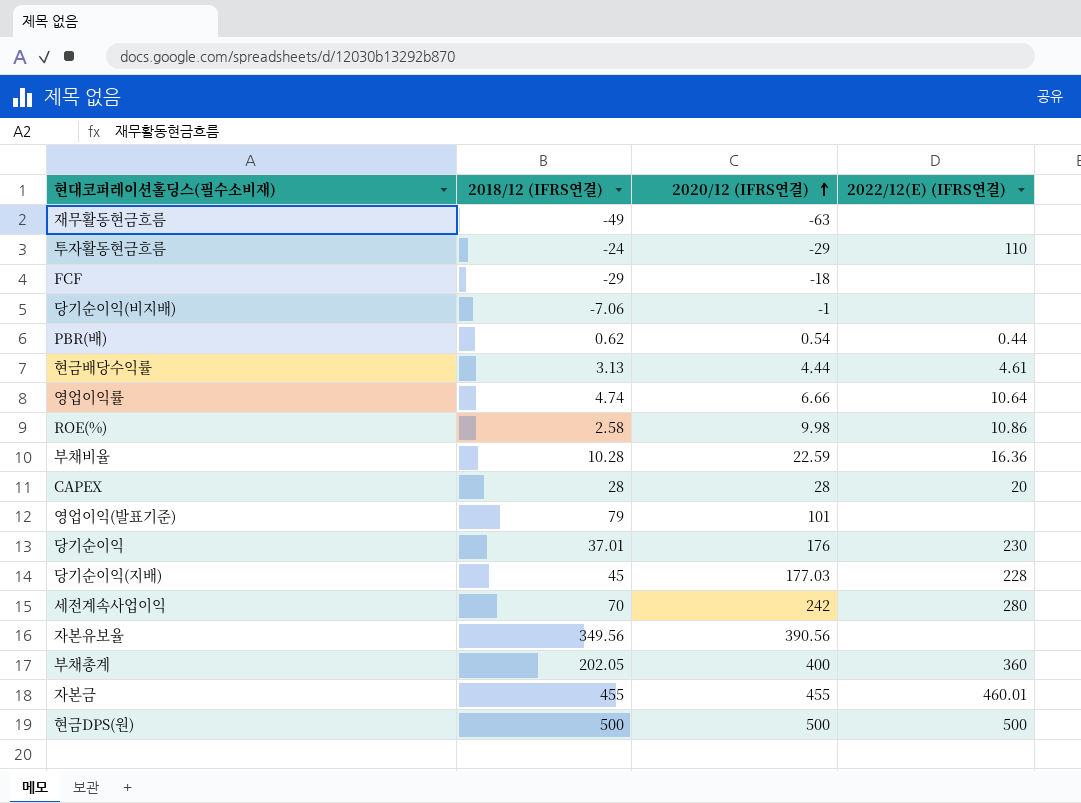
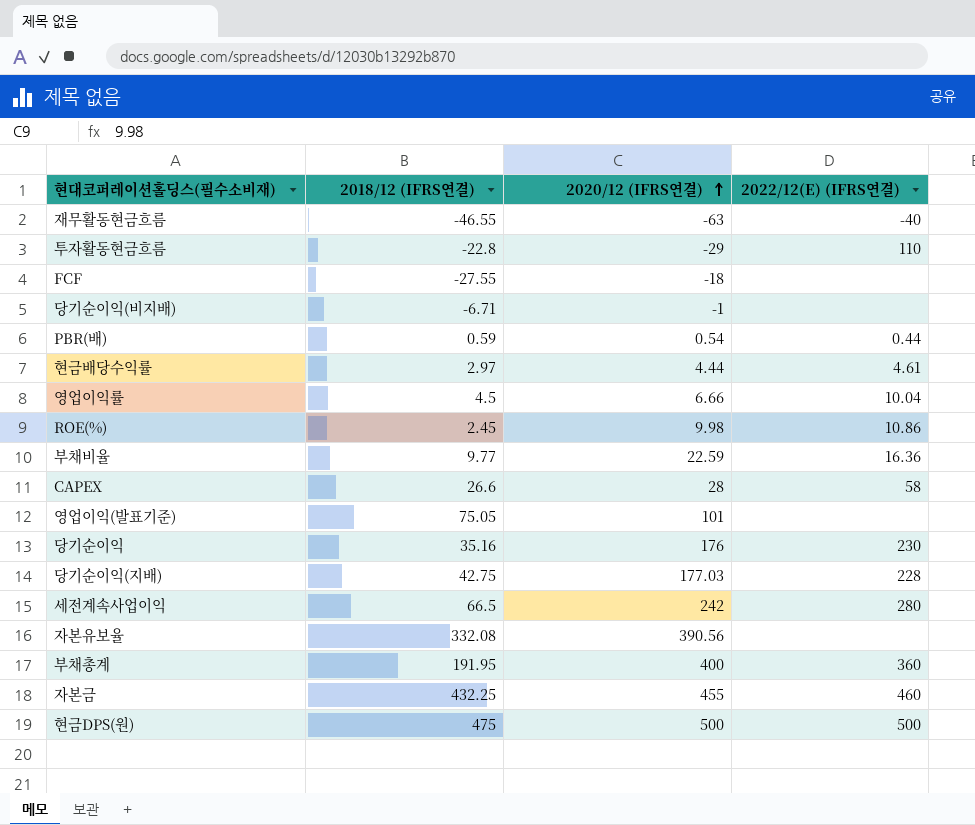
재무활동현금흐름 | 2018/12 (IFRS연결): -49 -> -46.55
재무활동현금흐름 | 2022/12(E) (IFRS연결): none -> -40
투자활동현금흐름 | 2018/12 (IFRS연결): -24 -> -22.8
FCF | 2018/12 (IFRS연결): -29 -> -27.55
당기순이익(비지배) | 2018/12 (IFRS연결): -7.06 -> -6.71
PBR(배) | 2018/12 (IFRS연결): 0.62 -> 0.59
현금배당수익률 | 2018/12 (IFRS연결): 3.13 -> 2.97
영업이익률 | 2018/12 (IFRS연결): 4.74 -> 4.5
영업이익률 | 2022/12(E) (IFRS연결): 10.64 -> 10.04
ROE(%) | 2018/12 (IFRS연결): 2.58 -> 2.45
부채비율 | 2018/12 (IFRS연결): 10.28 -> 9.77
CAPEX | 2018/12 (IFRS연결): 28 -> 26.6
CAPEX | 2022/12(E) (IFRS연결): 20 -> 58
영업이익(발표기준) | 2018/12 (IFRS연결): 79 -> 75.05
당기순이익 | 2018/12 (IFRS연결): 37.01 -> 35.16
당기순이익(지배) | 2018/12 (IFRS연결): 45 -> 42.75
세전계속사업이익 | 2018/12 (IFRS연결): 70 -> 66.5
자본유보율 | 2018/12 (IFRS연결): 349.56 -> 332.08
부채총계 | 2018/12 (IFRS연결): 202.05 -> 191.95
자본금 | 2018/12 (IFRS연결): 455 -> 432.25
자본금 | 2022/12(E) (IFRS연결): 460.01 -> 460
현금DPS(원) | 2018/12 (IFRS연결): 500 -> 475

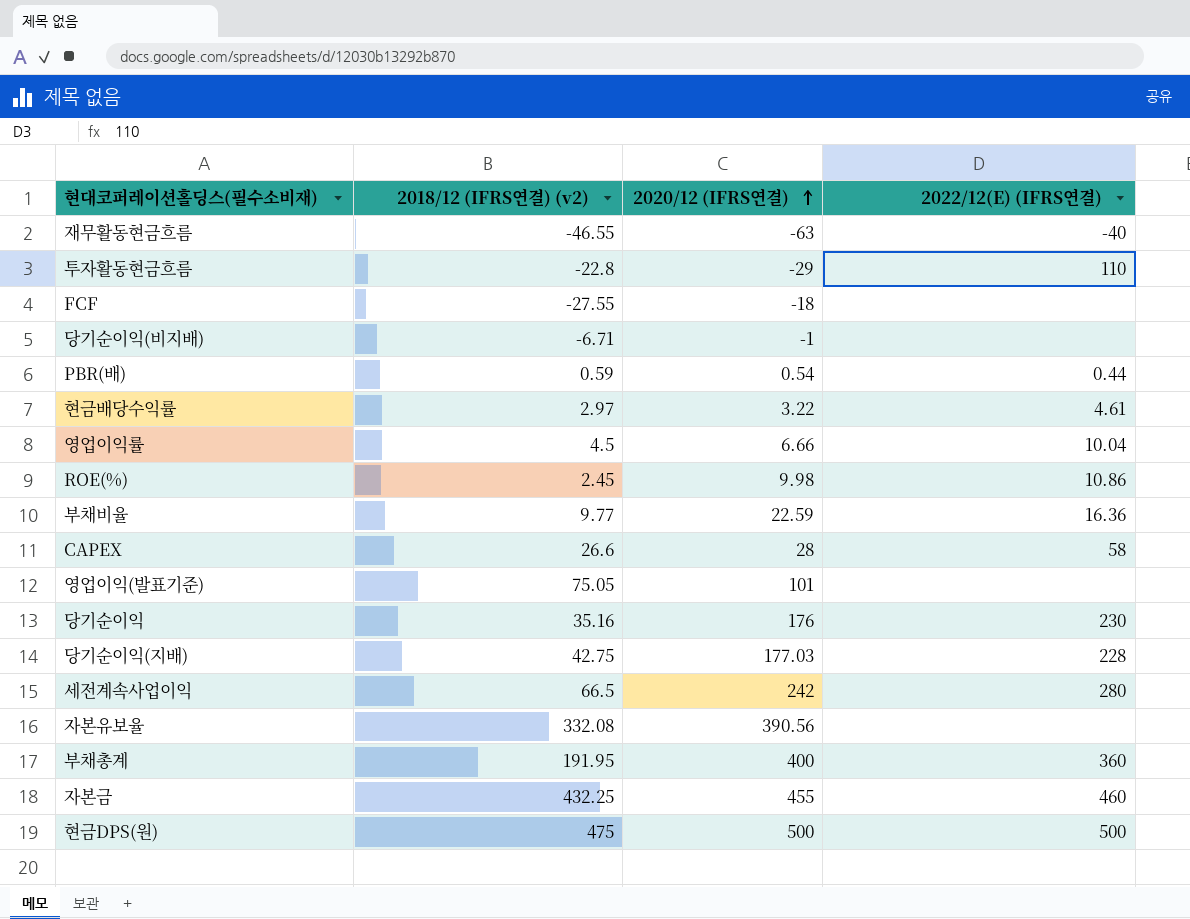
column name: 2018/12 (IFRS연결) -> 2018/12 (IFRS연결) (v2)
현금배당수익률 | 2020/12 (IFRS연결): 4.44 -> 3.22

